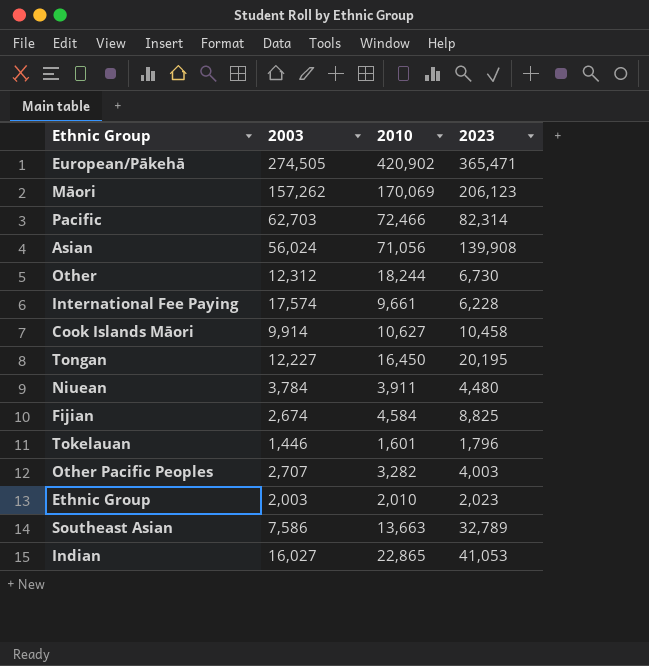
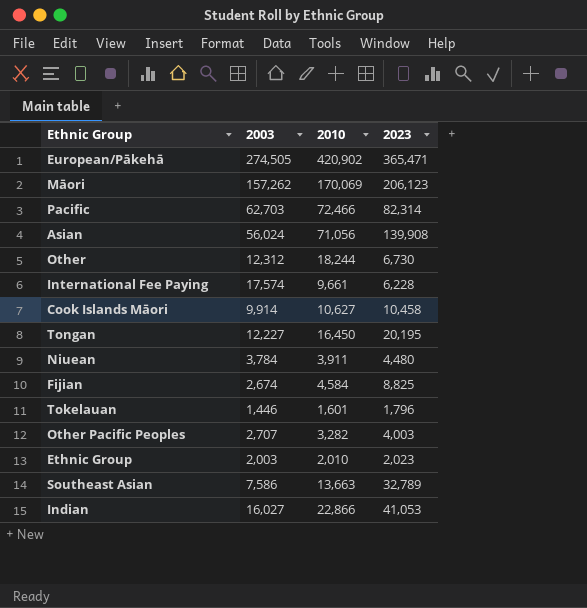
Indian | 2010: 22,865 -> 22,866

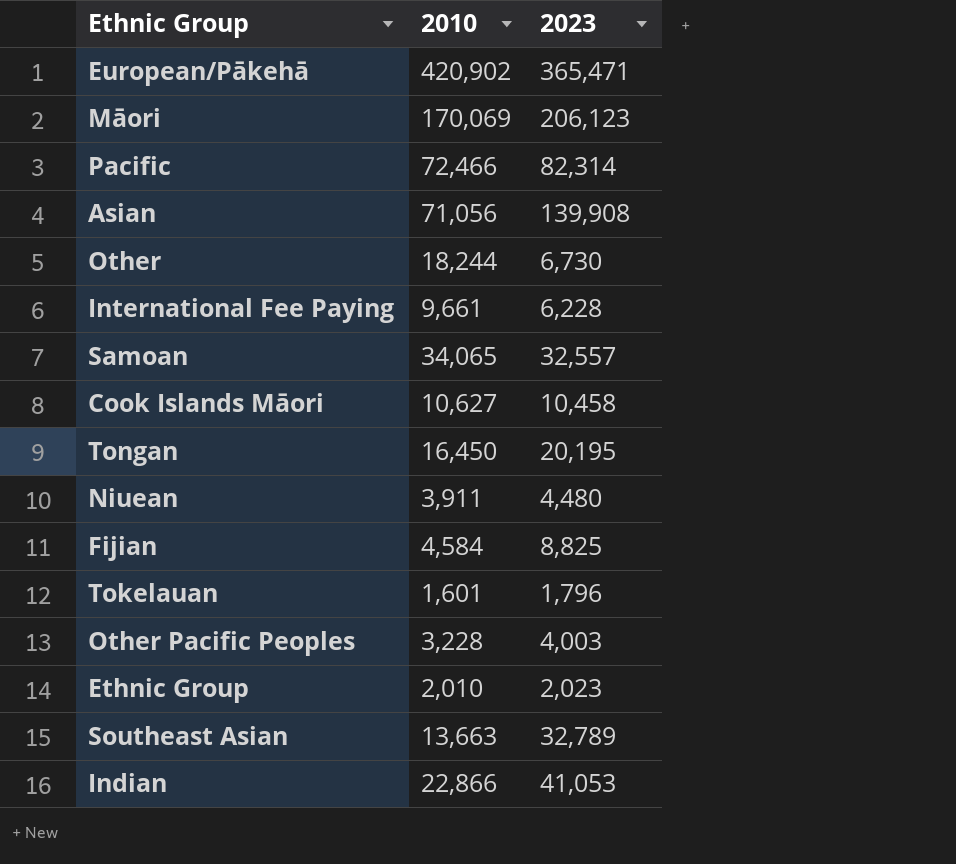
column 2003 | position: 2 -> none
row Samoan: none -> 34,065 | 32,557
Other Pacific Peoples | 2010: 3,282 -> 3,228

